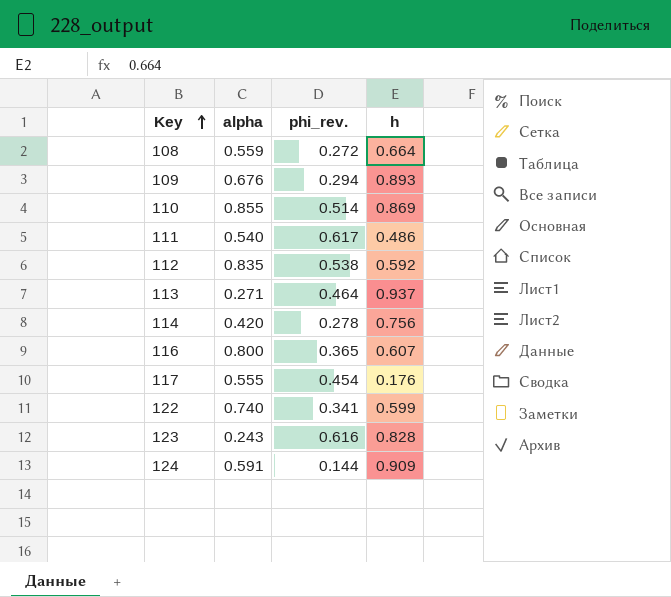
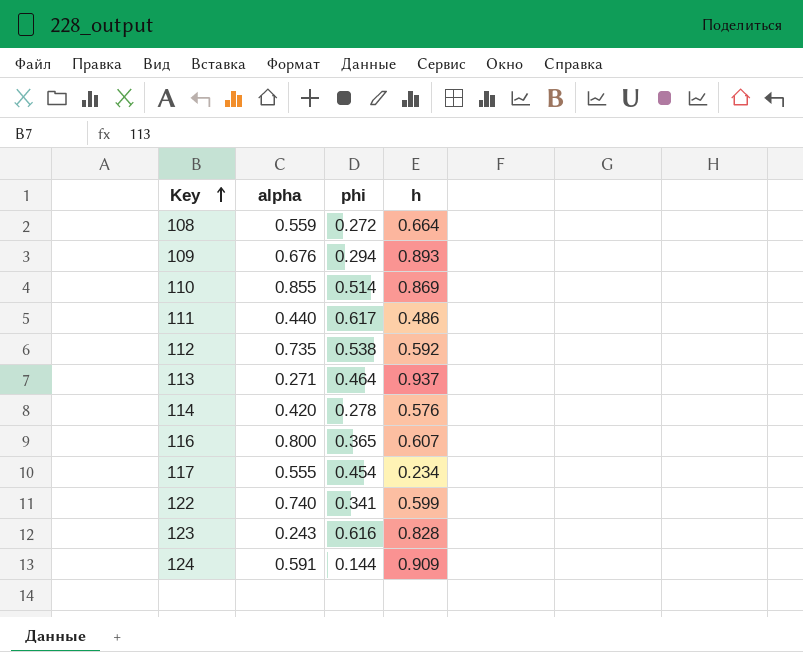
column name: phi_rev. -> phi
111 | alpha: 0.540 -> 0.440
112 | alpha: 0.835 -> 0.735
114 | h: 0.756 -> 0.576
117 | h: 0.176 -> 0.234

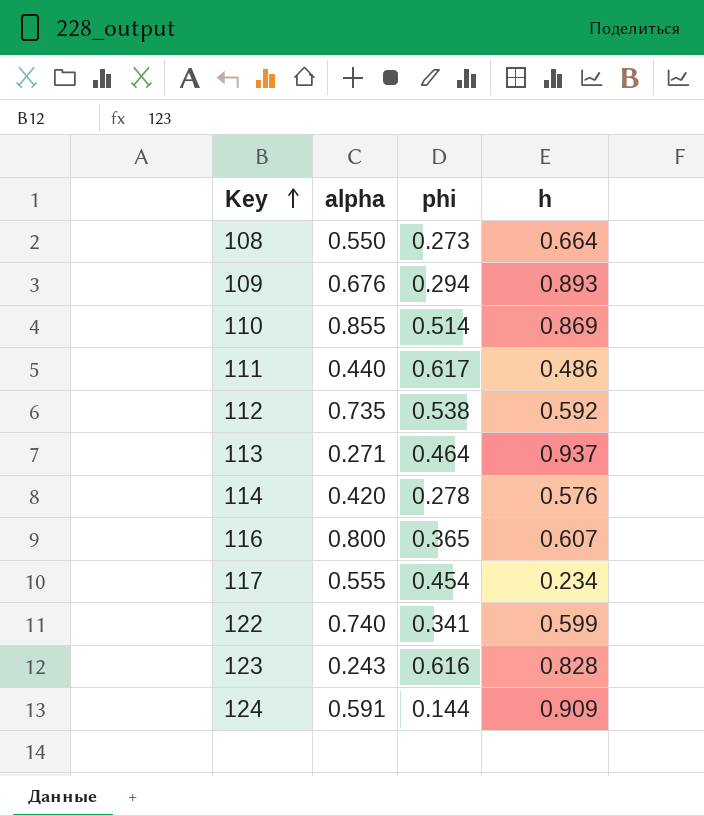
108 | alpha: 0.559 -> 0.550
108 | phi: 0.272 -> 0.273

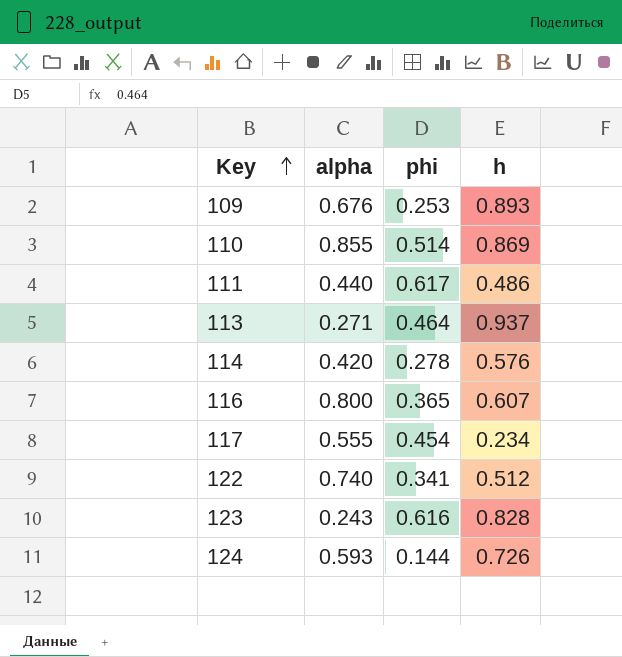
row 108: 0.550 | 0.273 | 0.664 -> none
row 112: 0.735 | 0.538 | 0.592 -> none
109 | phi: 0.294 -> 0.253
122 | h: 0.599 -> 0.512
124 | alpha: 0.591 -> 0.593
124 | h: 0.909 -> 0.726

